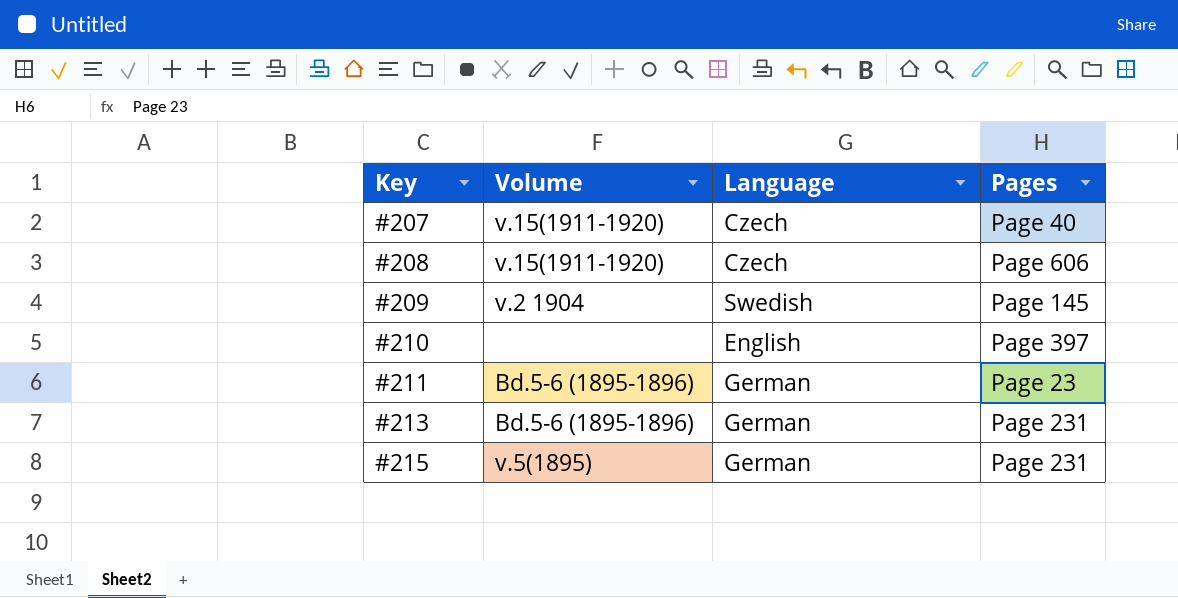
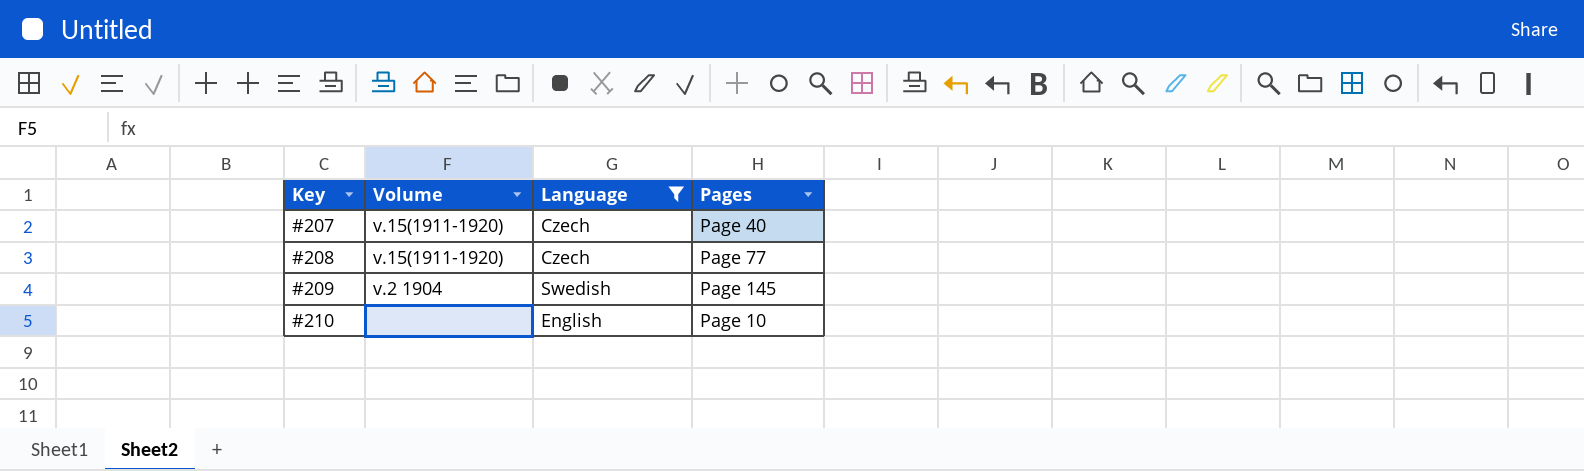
filter: none -> Language != German
#208 | Pages: Page 606 -> Page 77
#210 | Pages: Page 397 -> Page 10

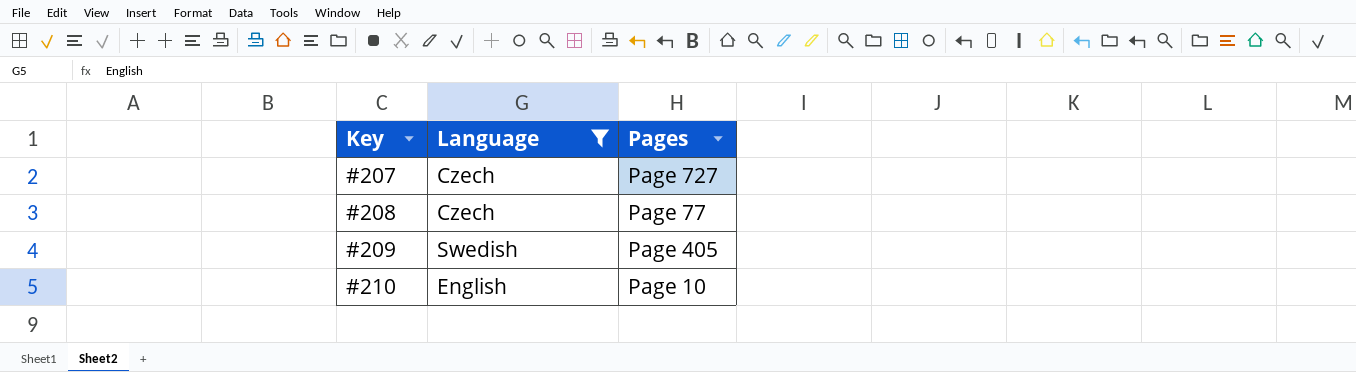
column Volume | position: 2 -> none
#207 | Pages: Page 40 -> Page 727
#209 | Pages: Page 145 -> Page 405

